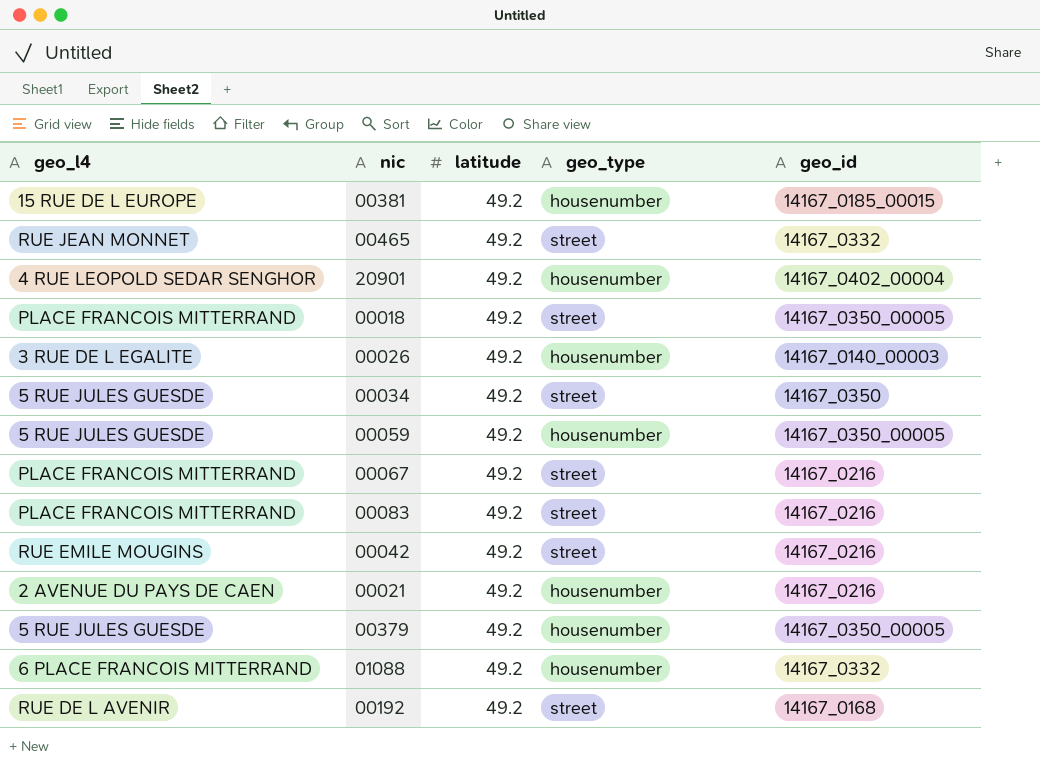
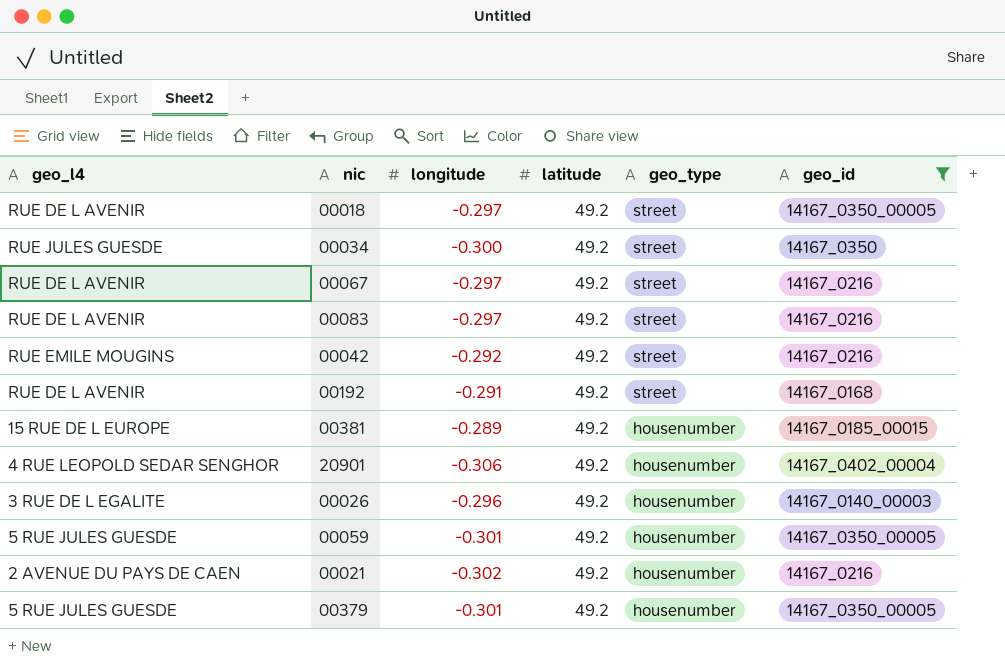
filter: none -> geo_id != 14167_0332
row order: none -> geo_type descending
column longitude | position: none -> 3
00018 | geo_l4: PLACE FRANCOIS MITTERRAND -> RUE DE L AVENIR
00034 | geo_l4: 5 RUE JULES GUESDE -> RUE JULES GUESDE
00067 | geo_l4: PLACE FRANCOIS MITTERRAND -> RUE DE L AVENIR
00083 | geo_l4: PLACE FRANCOIS MITTERRAND -> RUE DE L AVENIR

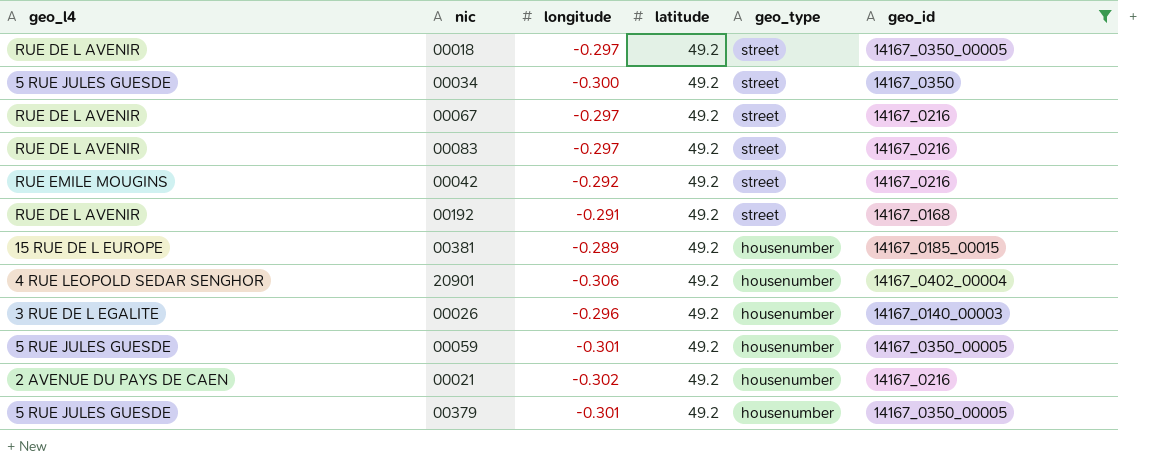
00034 | geo_l4: RUE JULES GUESDE -> 5 RUE JULES GUESDE

